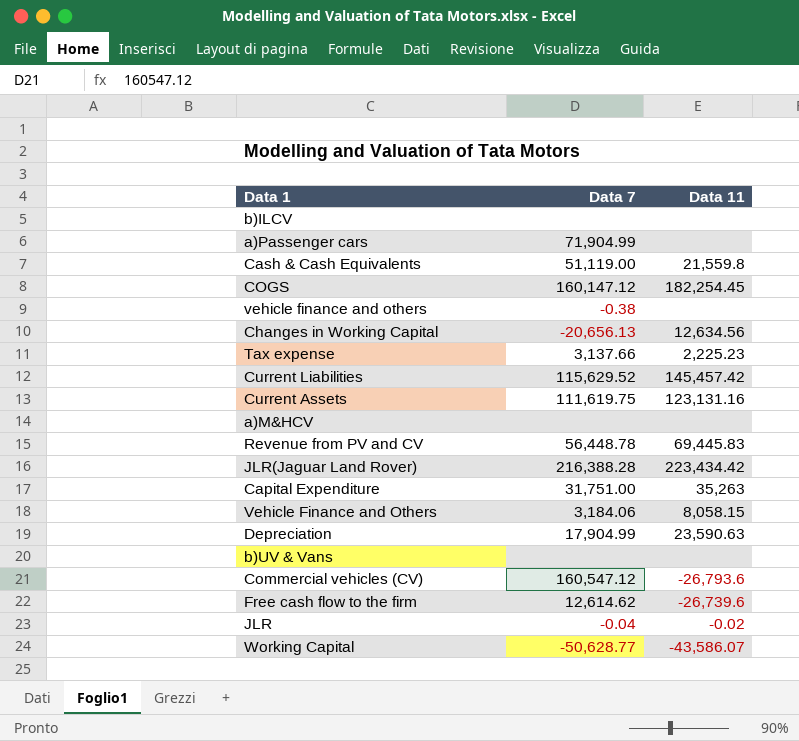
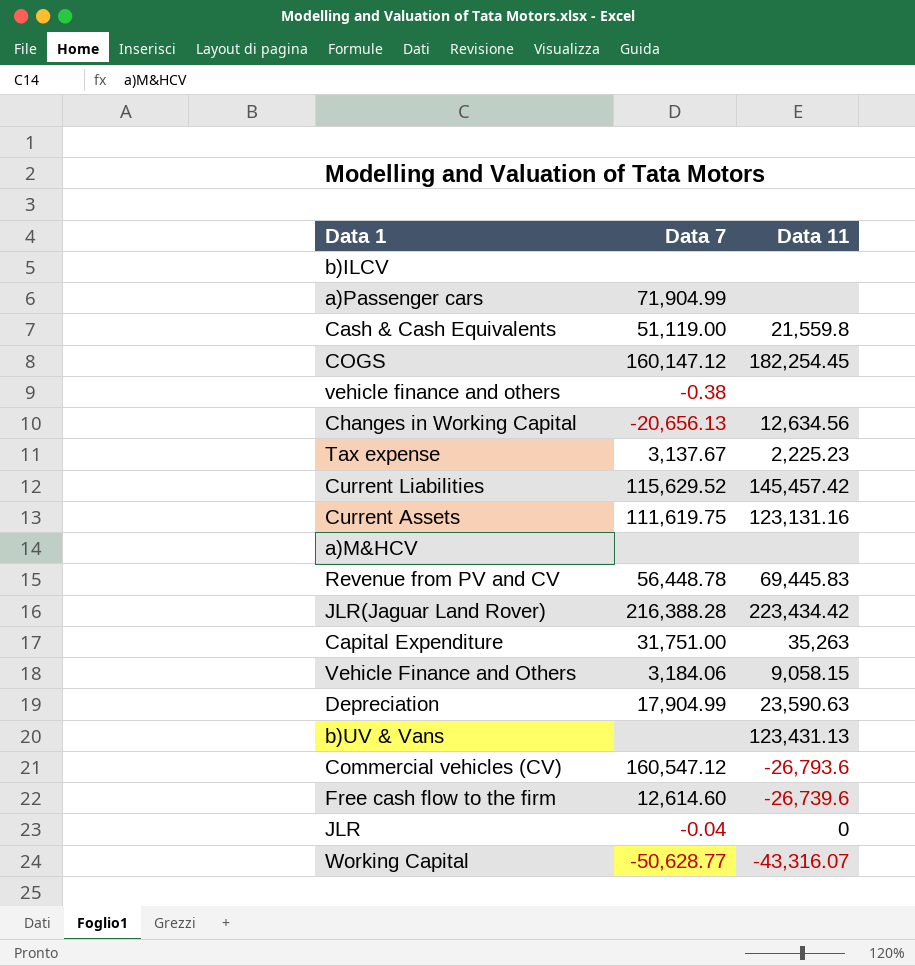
Tax expense | Data 7: 3,137.66 -> 3,137.67
Vehicle Finance and Others | Data 11: 8,058.15 -> 9,058.15
b)UV & Vans | Data 11: none -> 123,431.13
Free cash flow to the firm | Data 7: 12,614.62 -> 12,614.60
JLR | Data 11: -0.02 -> 0
Working Capital | Data 11: -43,586.07 -> -43,316.07

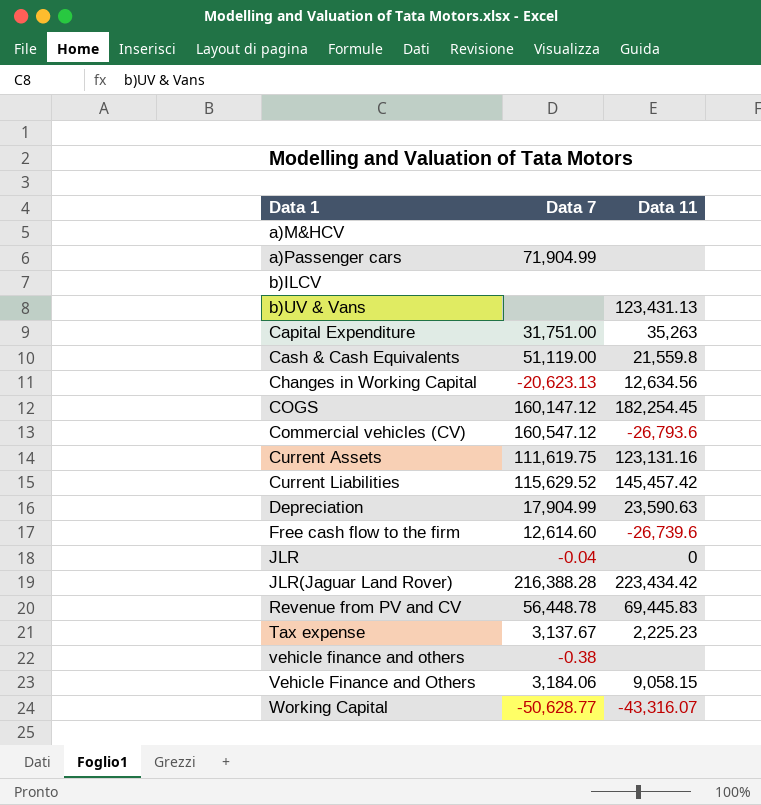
row order: none -> Data 1 ascending
Changes in Working Capital | Data 7: -20,656.13 -> -20,623.13

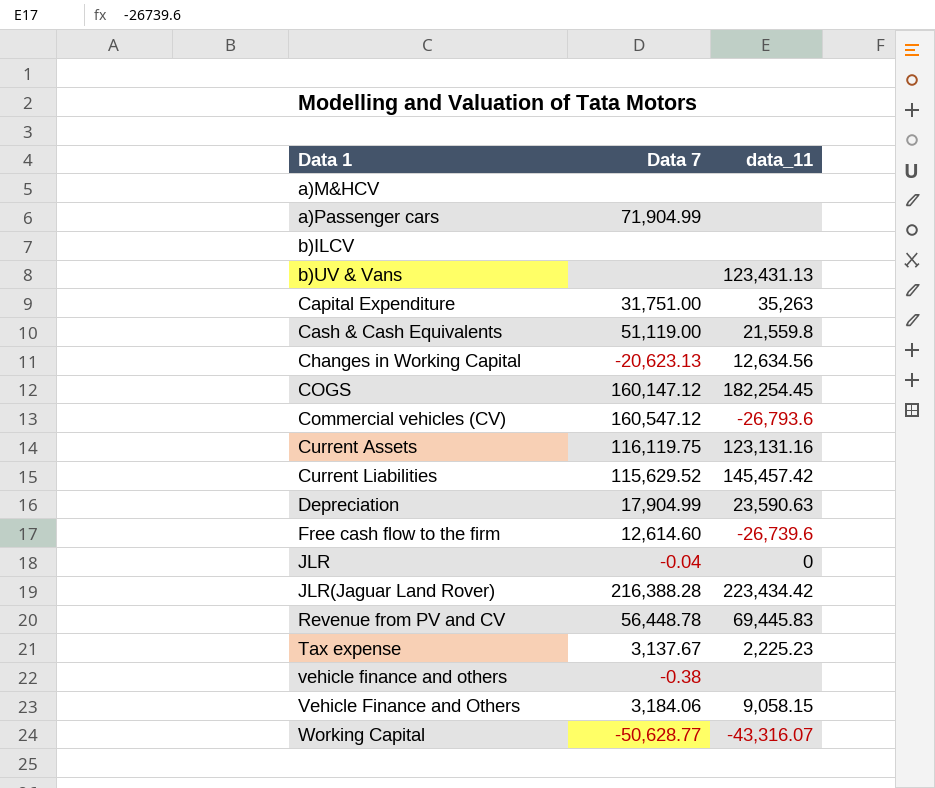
column name: Data 11 -> data_11
Current Assets | Data 7: 111,619.75 -> 116,119.75

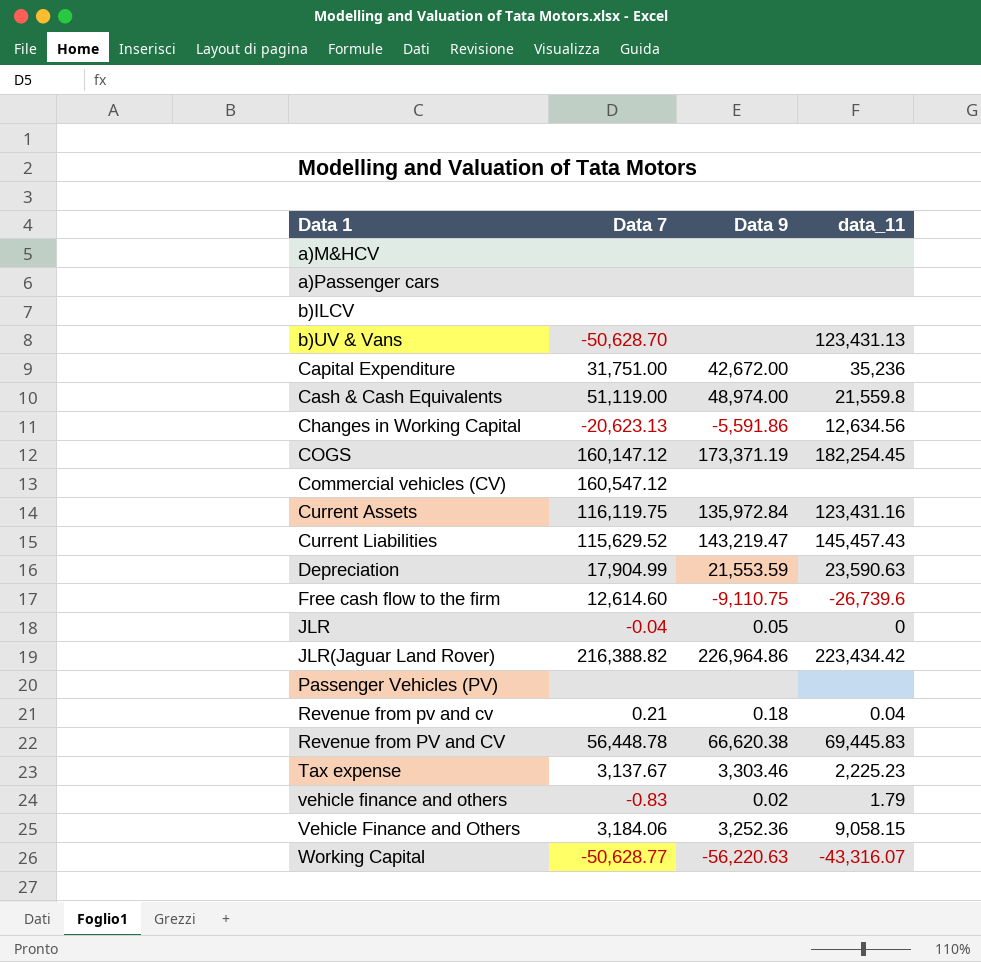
column Data 9 | position: none -> 3
a)Passenger cars | Data 7: 71,904.99 -> none
b)UV & Vans | Data 7: none -> -50,628.70
Capital Expenditure | data_11: 35,263 -> 35,236
Commercial vehicles (CV) | data_11: -26,793.6 -> none
Current Assets | data_11: 123,131.16 -> 123,431.16
Current Liabilities | data_11: 145,457.42 -> 145,457.43
JLR(Jaguar Land Rover) | Data 7: 216,388.28 -> 216,388.82
row Passenger Vehicles (PV): none -> none | none | none
row Revenue from pv and cv: none -> 0.21 | 0.18 | 0.04
vehicle finance and others | Data 7: -0.38 -> -0.83
vehicle finance and others | data_11: none -> 1.79

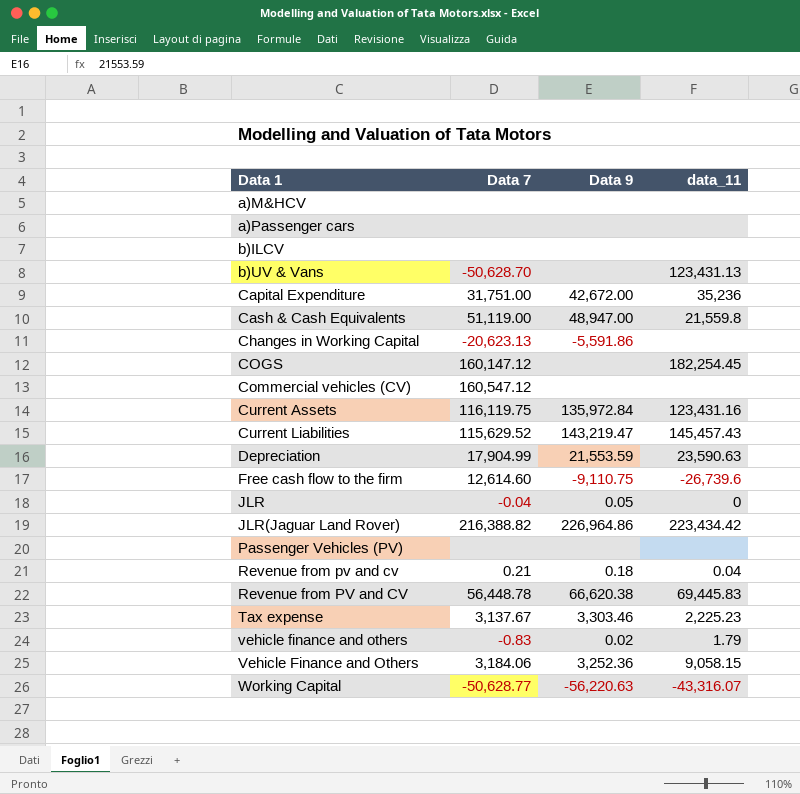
Cash & Cash Equivalents | Data 9: 48,974.00 -> 48,947.00
Changes in Working Capital | data_11: 12,634.56 -> none
COGS | Data 9: 173,371.19 -> none

